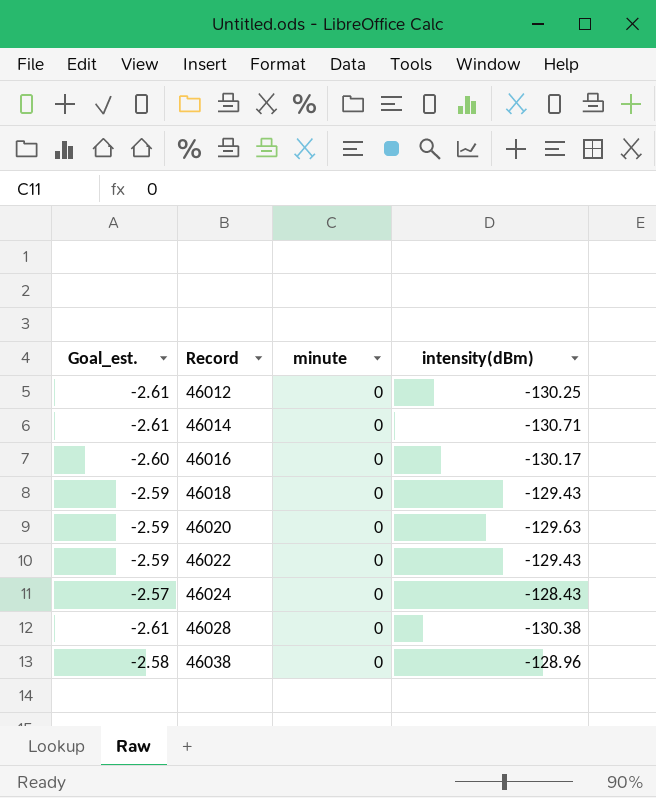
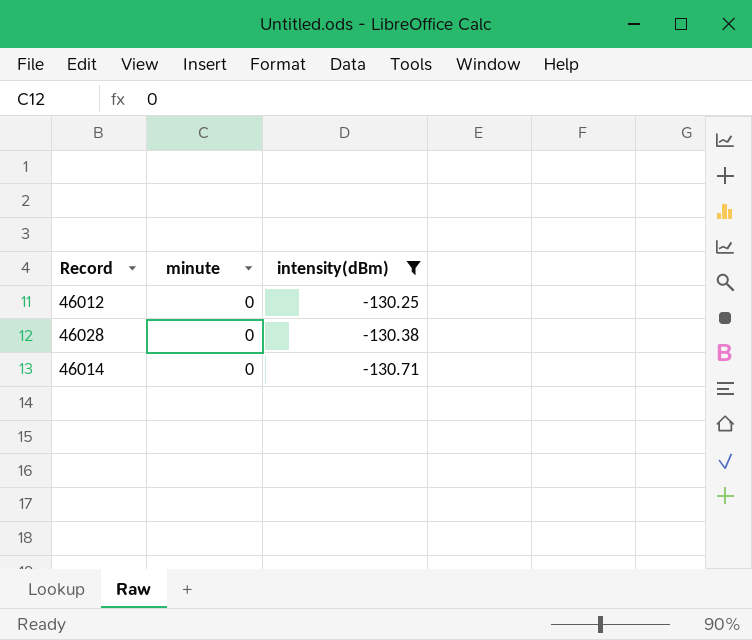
filter: none -> intensity(dBm) <= -130.25
row order: Record ascending -> intensity(dBm) descending
column Goal_est. | formula: [intensity(dBm)] * 0.02 -> none

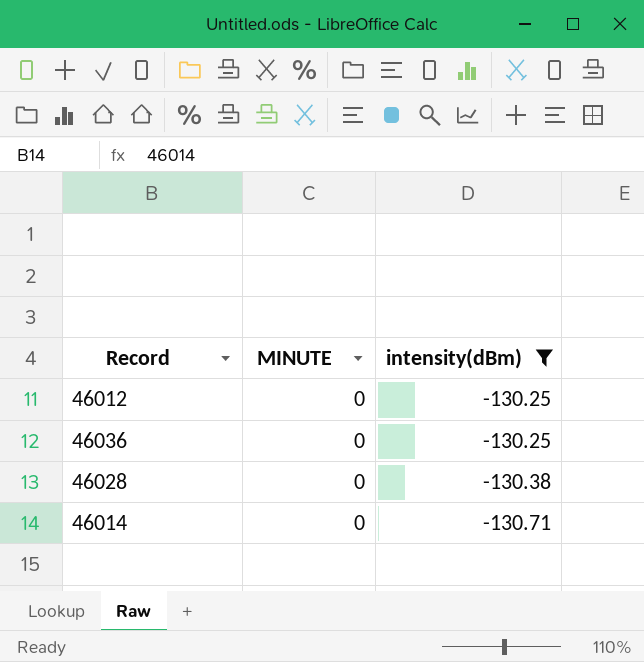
column name: minute -> MINUTE
row 46036: none -> 0 | -130.25

